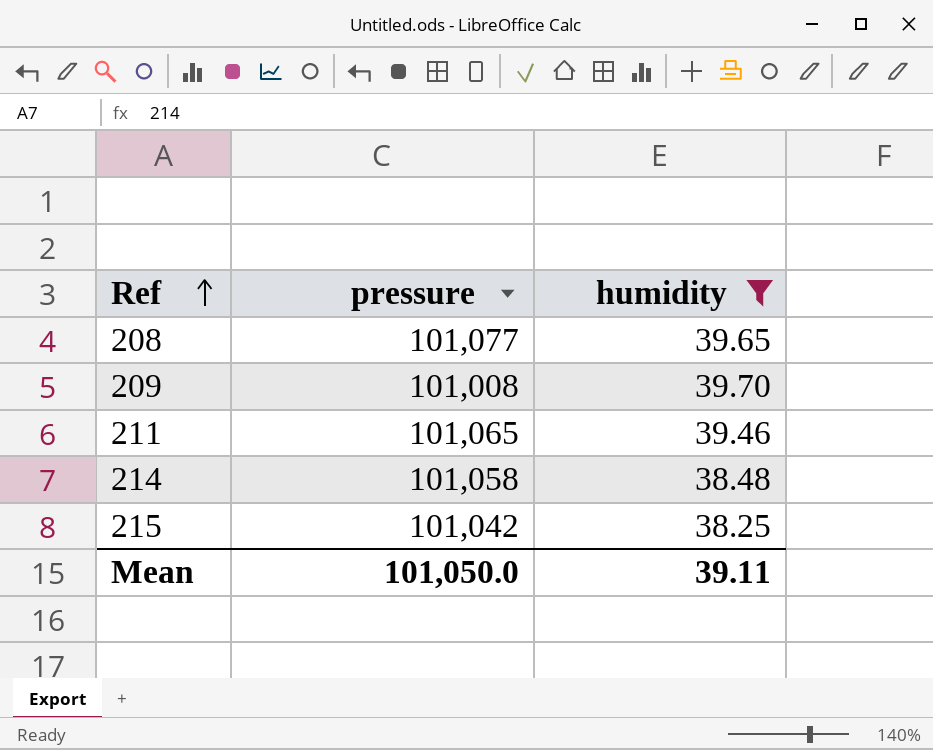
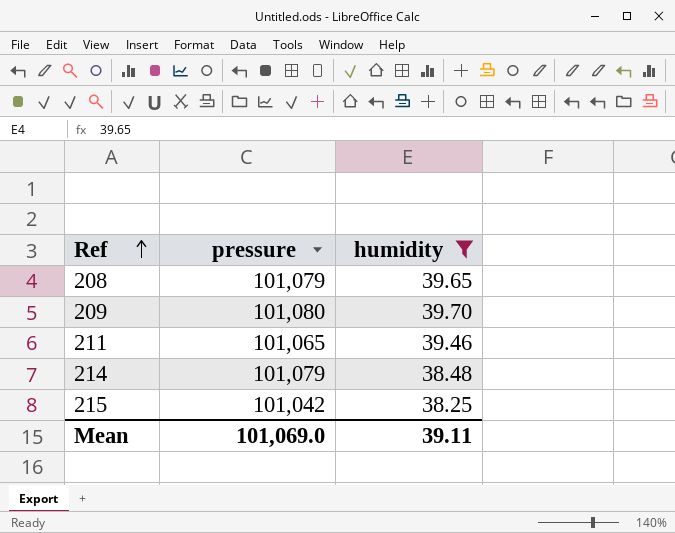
208 | pressure: 101,077 -> 101,079
209 | pressure: 101,008 -> 101,080
214 | pressure: 101,058 -> 101,079
Mean | pressure: 101,050.0 -> 101,069.0

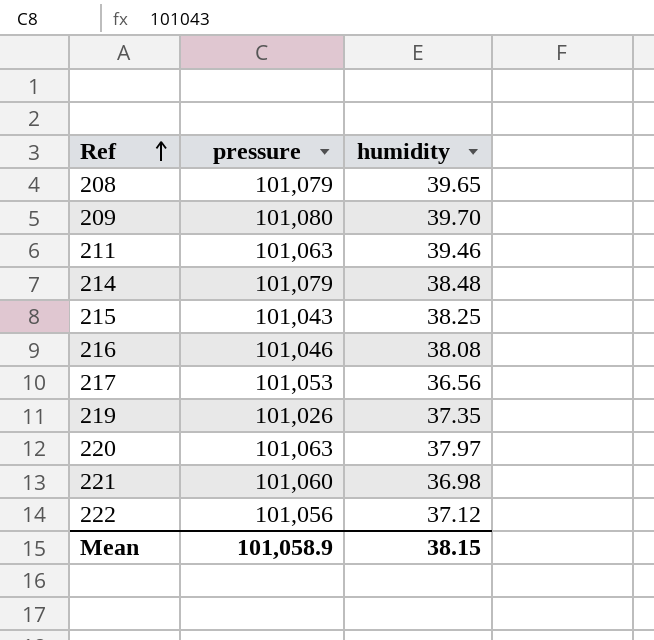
filter: humidity >= 38.25 -> none
211 | pressure: 101,065 -> 101,063
215 | pressure: 101,042 -> 101,043
Mean | pressure: 101,069.0 -> 101,058.9
Mean | humidity: 39.11 -> 38.15

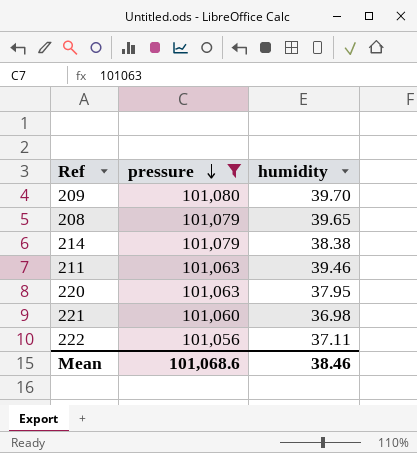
filter: none -> pressure >= 101,056
row order: Ref ascending -> pressure descending
214 | humidity: 38.48 -> 38.38
220 | humidity: 37.97 -> 37.95
222 | humidity: 37.12 -> 37.11
Mean | pressure: 101,058.9 -> 101,068.6
Mean | humidity: 38.15 -> 38.46

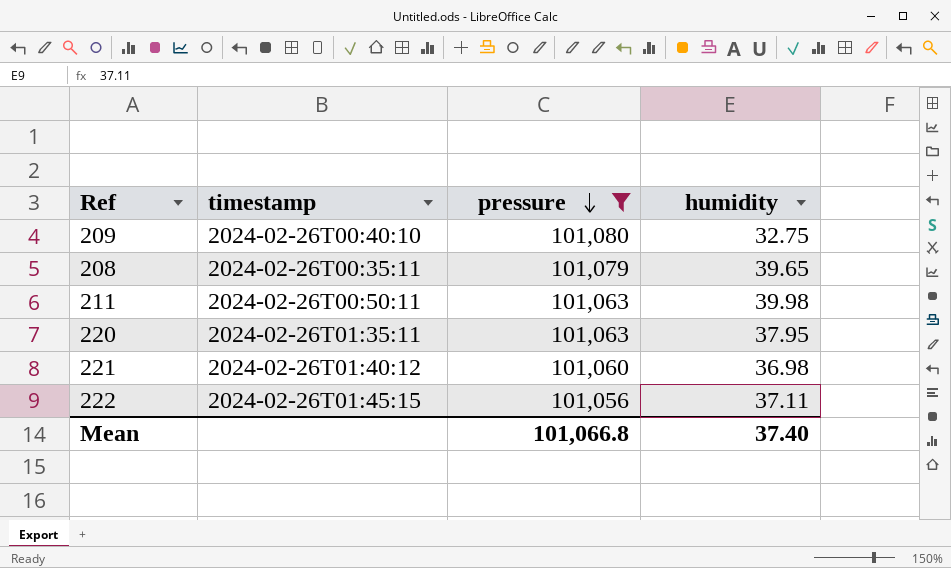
column timestamp | position: none -> 2
row 214: 101,079 | 38.38 -> none
209 | humidity: 39.70 -> 32.75
211 | humidity: 39.46 -> 39.98
Mean | pressure: 101,068.6 -> 101,066.8
Mean | humidity: 38.46 -> 37.40

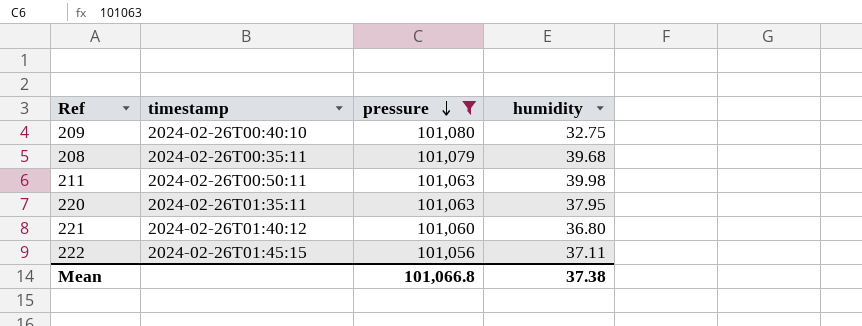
208 | humidity: 39.65 -> 39.68
221 | humidity: 36.98 -> 36.80
Mean | humidity: 37.40 -> 37.38

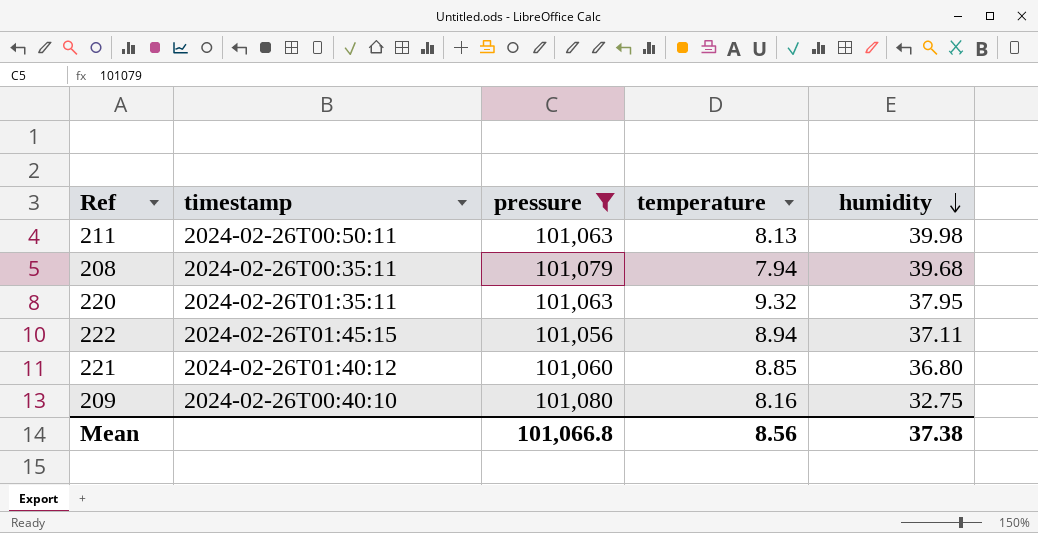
row order: pressure descending -> humidity descending
column temperature | position: none -> 4

